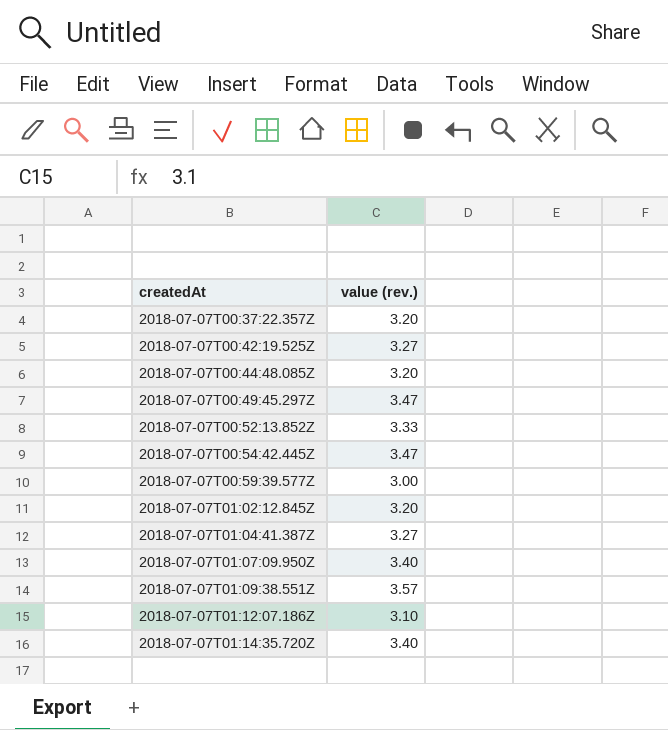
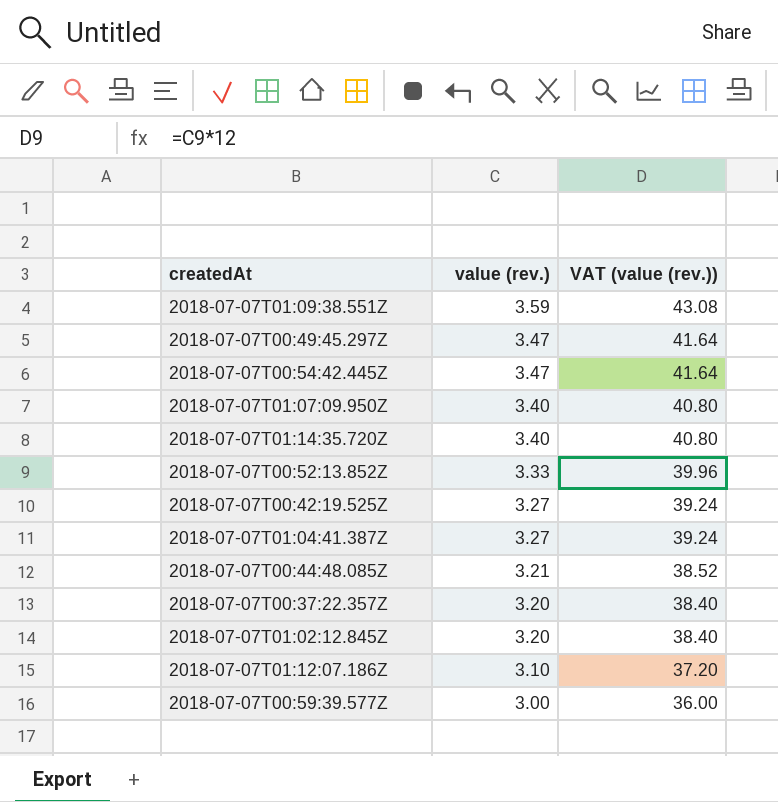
row order: createdAt ascending -> value (rev.) descending
column VAT (value (rev.)) | formula: none -> [value (rev.)] * 12
2018-07-07T01:09:38.551Z | value (rev.): 3.57 -> 3.59
2018-07-07T00:44:48.085Z | value (rev.): 3.20 -> 3.21

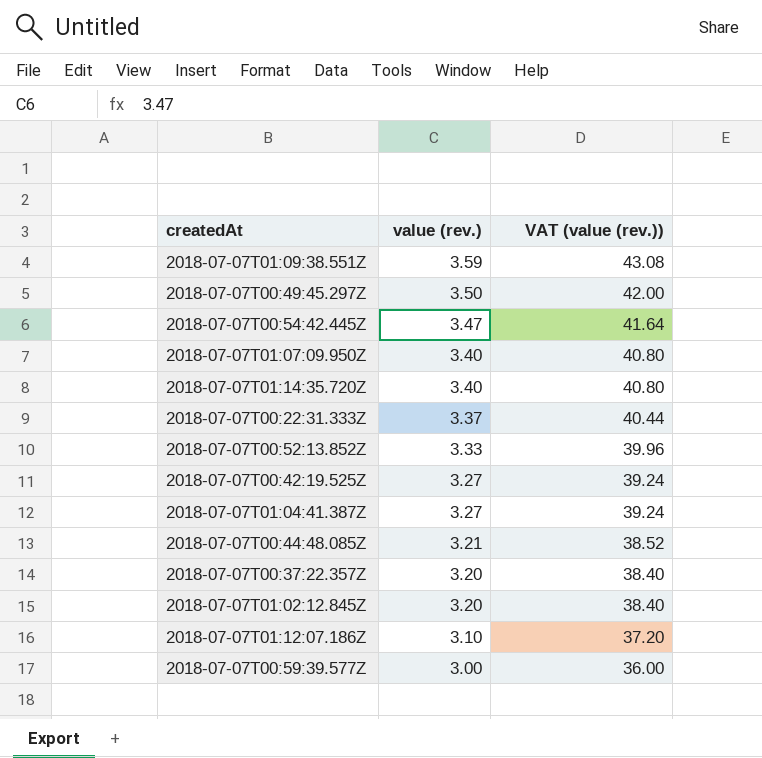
2018-07-07T00:49:45.297Z | value (rev.): 3.47 -> 3.50
2018-07-07T00:49:45.297Z | VAT (value (rev.)): 41.64 -> 42.00
row 2018-07-07T00:22:31.333Z: none -> 3.37 | 40.44

